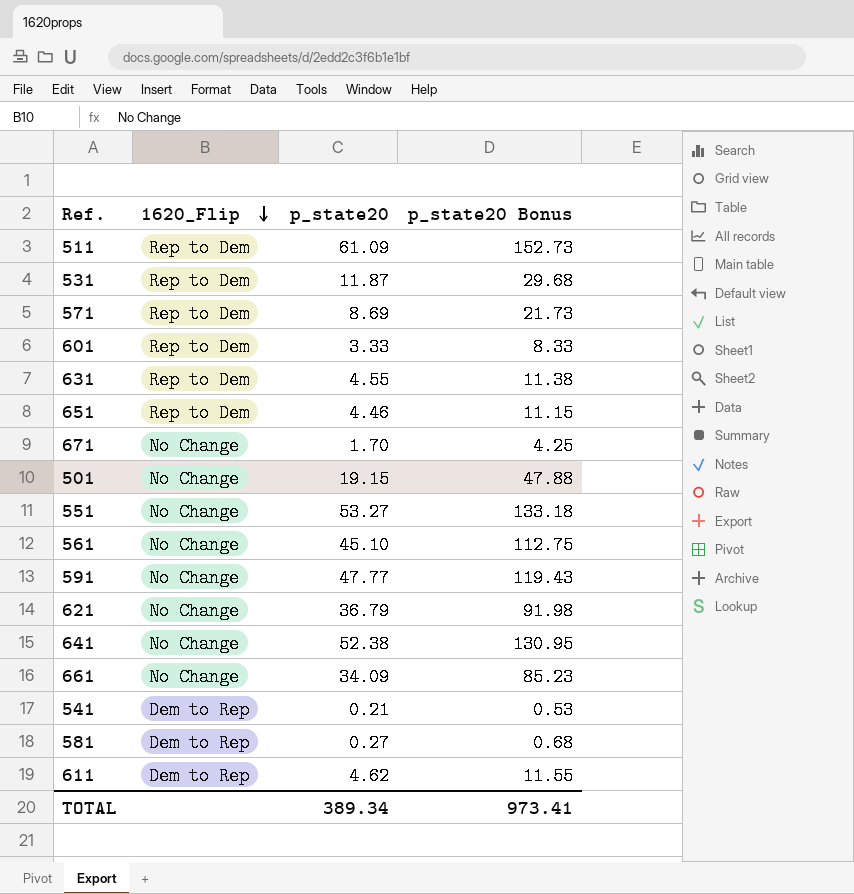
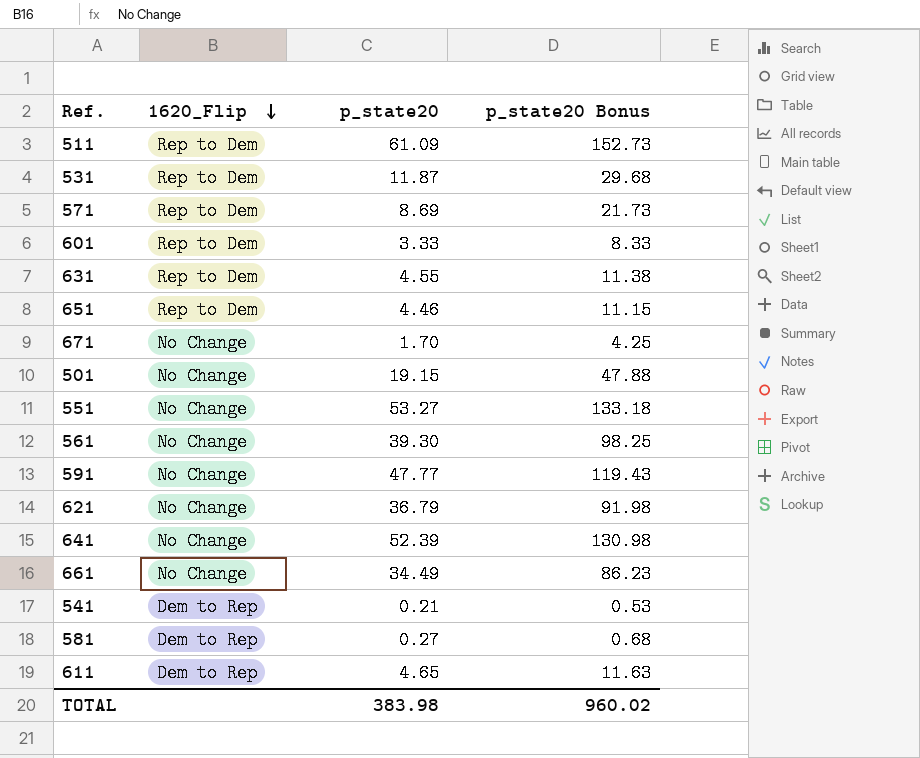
561 | p_state20: 45.10 -> 39.30
561 | p_state20 Bonus: 112.75 -> 98.25
641 | p_state20: 52.38 -> 52.39
641 | p_state20 Bonus: 130.95 -> 130.98
661 | p_state20: 34.09 -> 34.49
661 | p_state20 Bonus: 85.23 -> 86.23
611 | p_state20: 4.62 -> 4.65
611 | p_state20 Bonus: 11.55 -> 11.63
TOTAL | p_state20: 389.34 -> 383.98
TOTAL | p_state20 Bonus: 973.41 -> 960.02

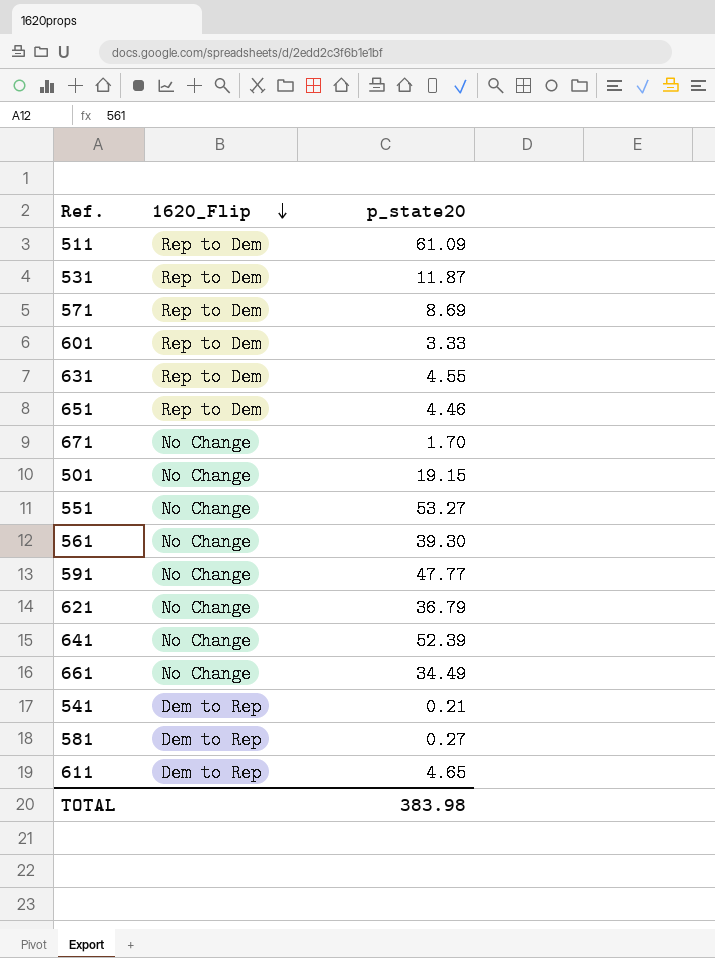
column p_state20 Bonus | formula: [p_state20] * 2.5 -> none

